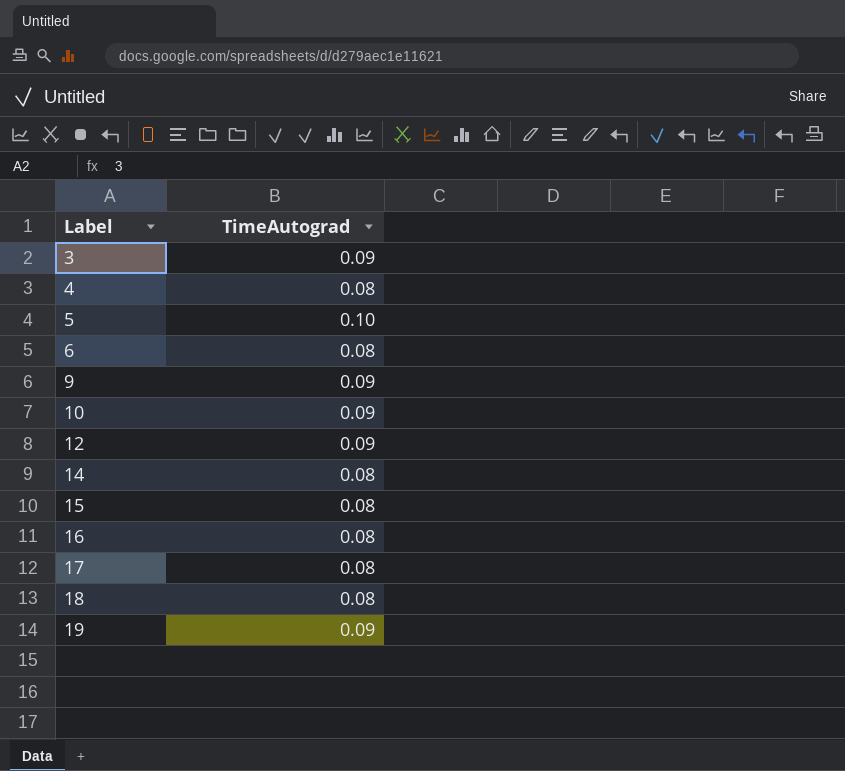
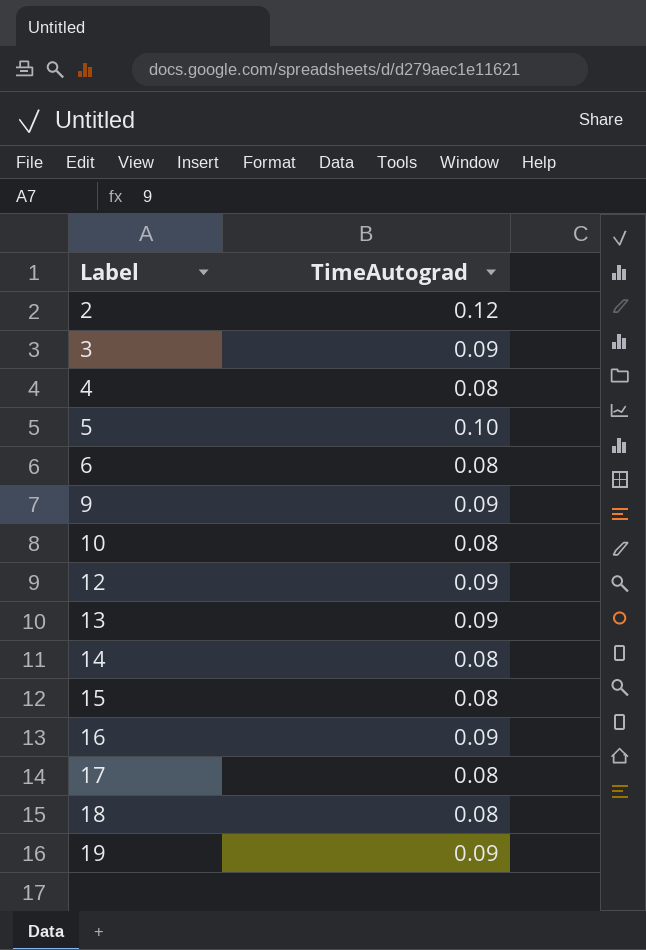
row 2: none -> 0.12
10 | TimeAutograd: 0.09 -> 0.08
row 13: none -> 0.09
16 | TimeAutograd: 0.08 -> 0.09

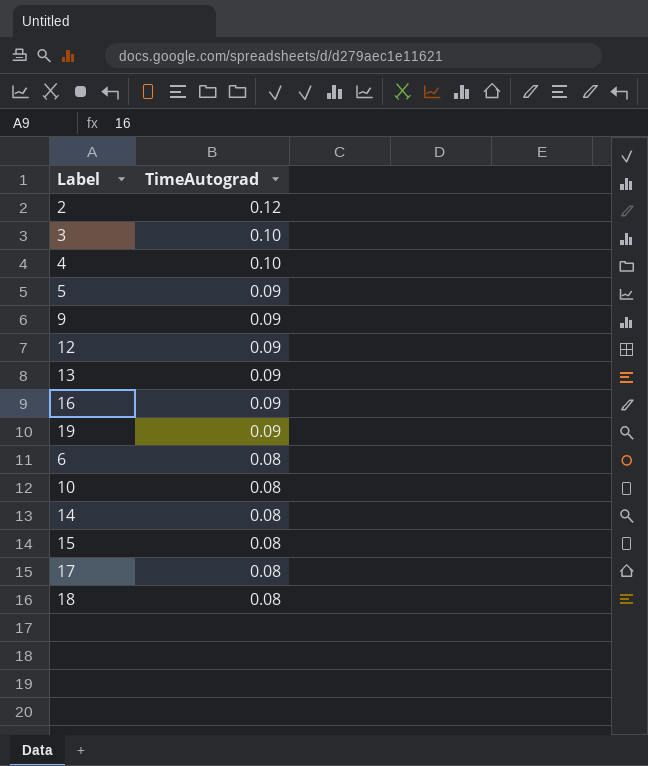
row order: Label ascending -> TimeAutograd descending
3 | TimeAutograd: 0.09 -> 0.10
4 | TimeAutograd: 0.08 -> 0.10
5 | TimeAutograd: 0.10 -> 0.09

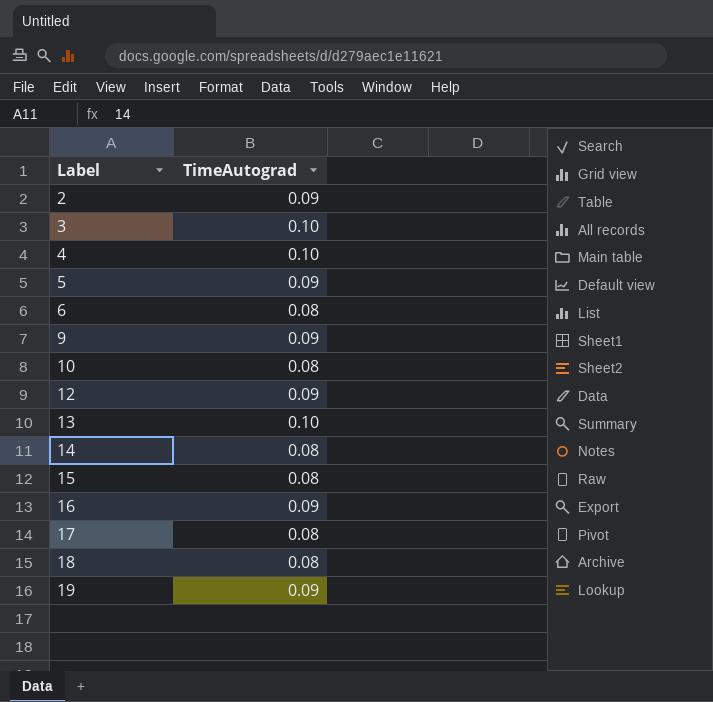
row order: TimeAutograd descending -> Label ascending
2 | TimeAutograd: 0.12 -> 0.09
13 | TimeAutograd: 0.09 -> 0.10

